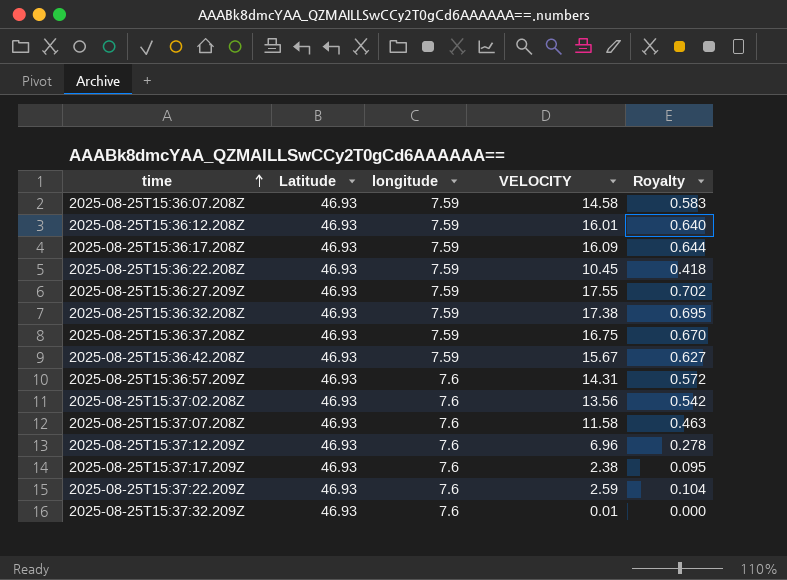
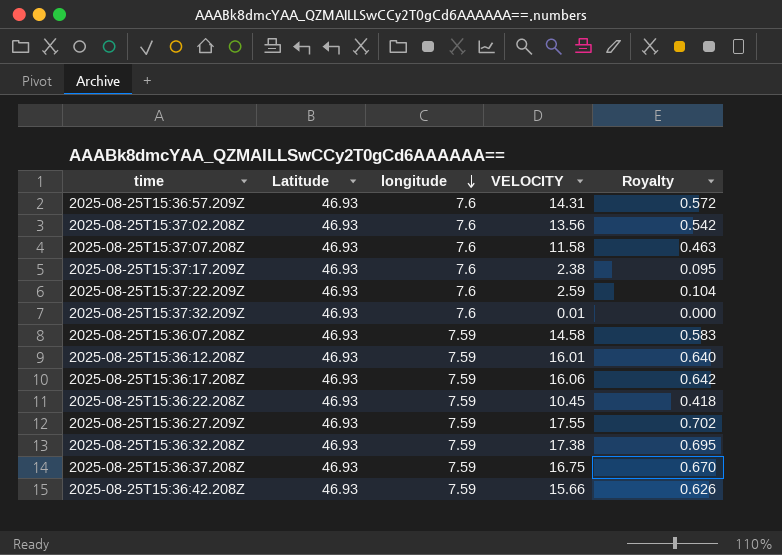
row order: time ascending -> longitude descending
row 2025-08-25T15:37:12.209Z: 46.93 | 7.6 | 6.96 | 0.278 -> none
2025-08-25T15:36:17.208Z | VELOCITY: 16.09 -> 16.06
2025-08-25T15:36:17.208Z | Royalty: 0.644 -> 0.642
2025-08-25T15:36:42.208Z | VELOCITY: 15.67 -> 15.66
2025-08-25T15:36:42.208Z | Royalty: 0.627 -> 0.626

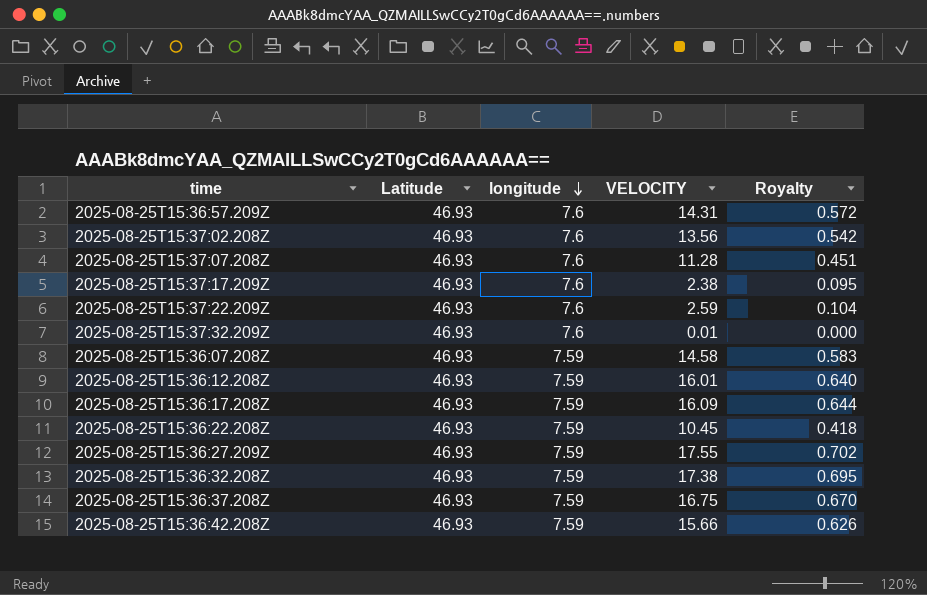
2025-08-25T15:37:07.208Z | VELOCITY: 11.58 -> 11.28
2025-08-25T15:37:07.208Z | Royalty: 0.463 -> 0.451
2025-08-25T15:36:17.208Z | VELOCITY: 16.06 -> 16.09
2025-08-25T15:36:17.208Z | Royalty: 0.642 -> 0.644

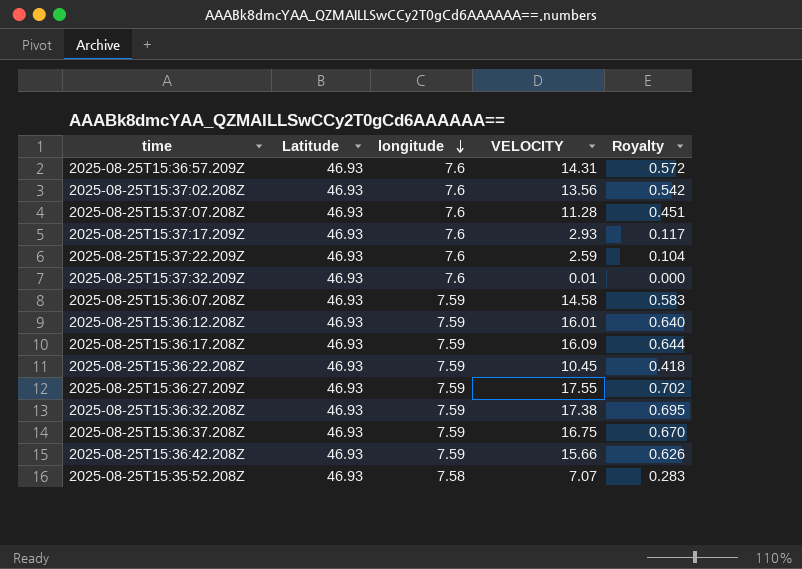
2025-08-25T15:37:17.209Z | VELOCITY: 2.38 -> 2.93
2025-08-25T15:37:17.209Z | Royalty: 0.095 -> 0.117
row 2025-08-25T15:35:52.208Z: none -> 46.93 | 7.58 | 7.07 | 0.283

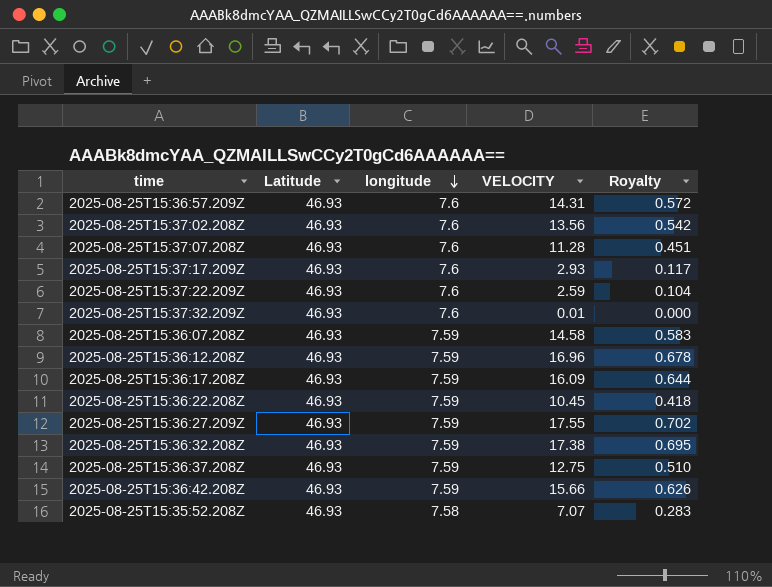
2025-08-25T15:36:12.208Z | VELOCITY: 16.01 -> 16.96
2025-08-25T15:36:12.208Z | Royalty: 0.640 -> 0.678
2025-08-25T15:36:37.208Z | VELOCITY: 16.75 -> 12.75
2025-08-25T15:36:37.208Z | Royalty: 0.670 -> 0.510

